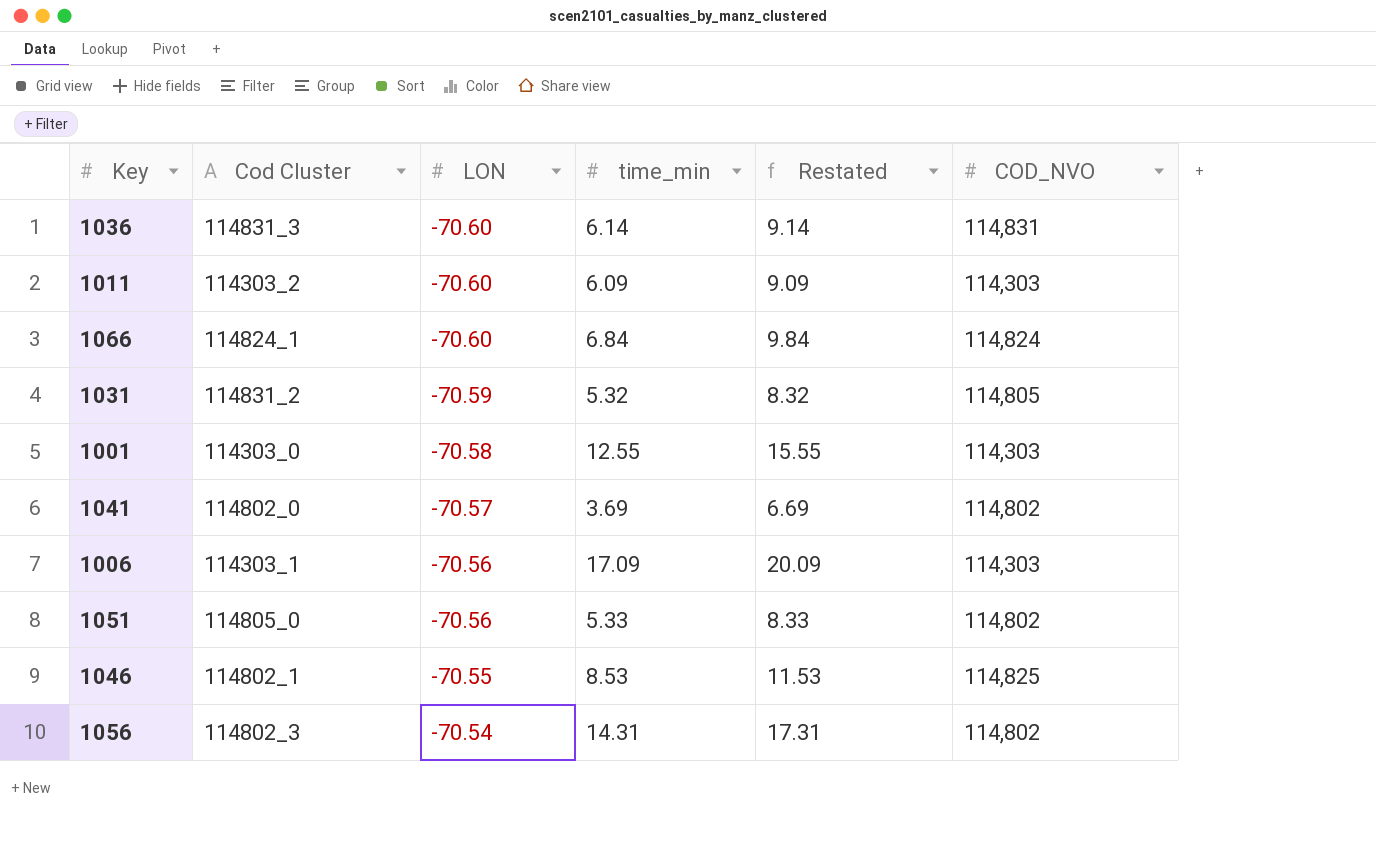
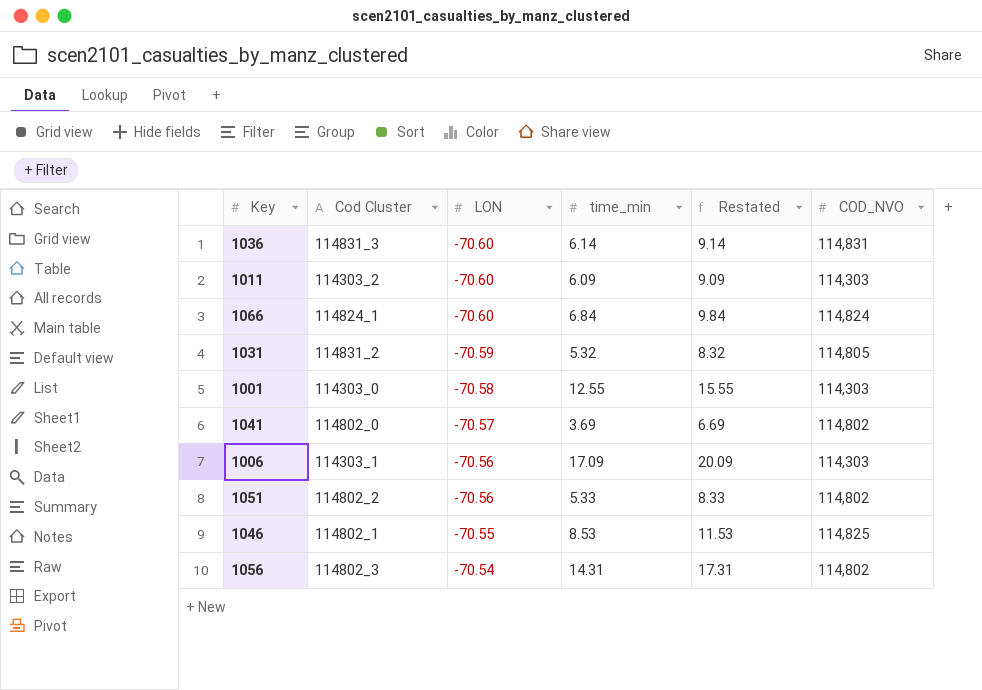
1051 | Cod Cluster: 114805_0 -> 114802_2

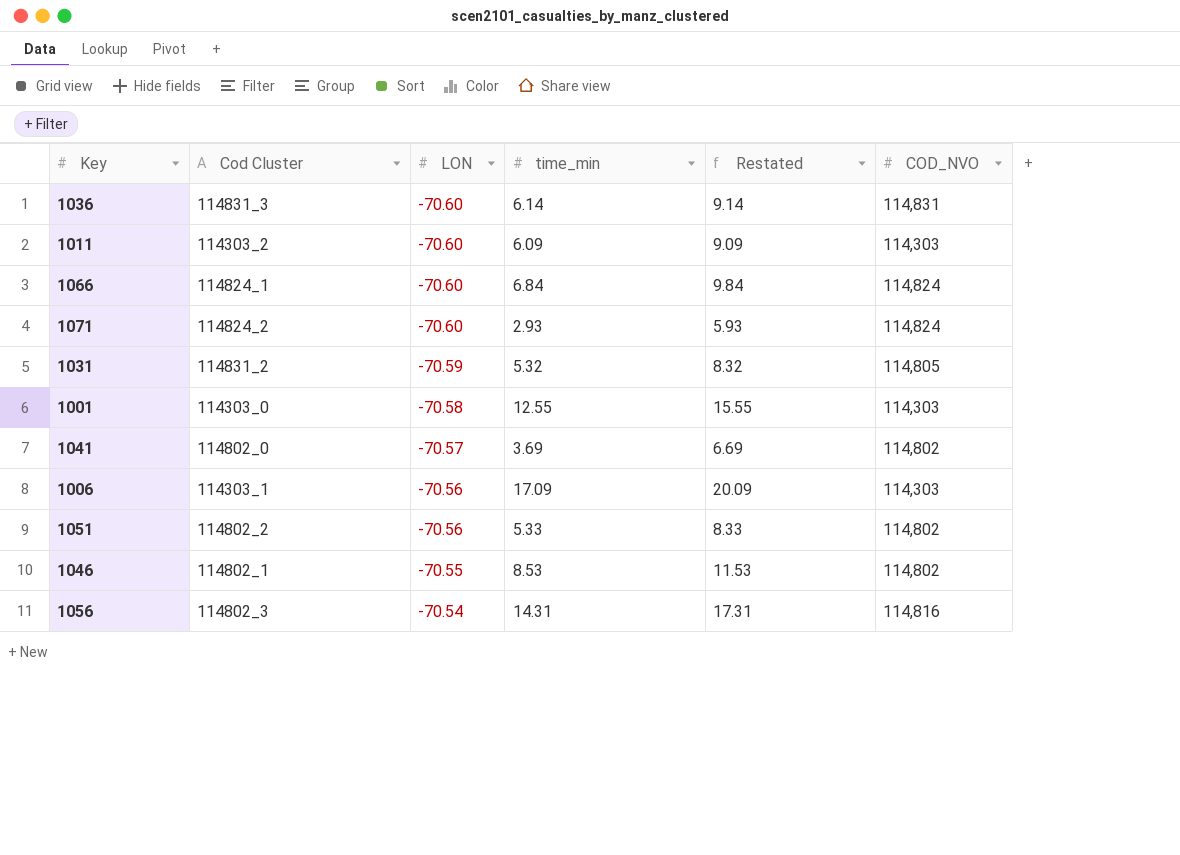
row 1071: none -> 114824_2 | -70.60 | 2.93 | 5.93 | 114,824
1046 | COD_NVO: 114,825 -> 114,802
1056 | COD_NVO: 114,802 -> 114,816

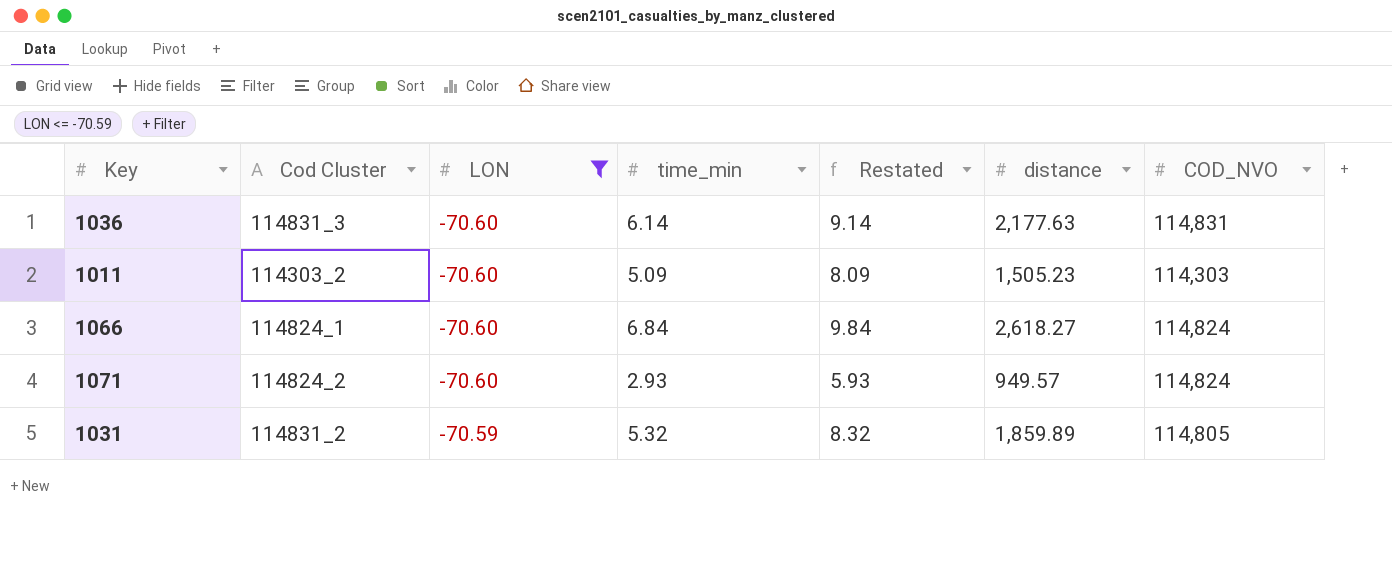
filter: none -> LON <= -70.59
column distance | position: none -> 6
1011 | time_min: 6.09 -> 5.09
1011 | Restated: 9.09 -> 8.09

